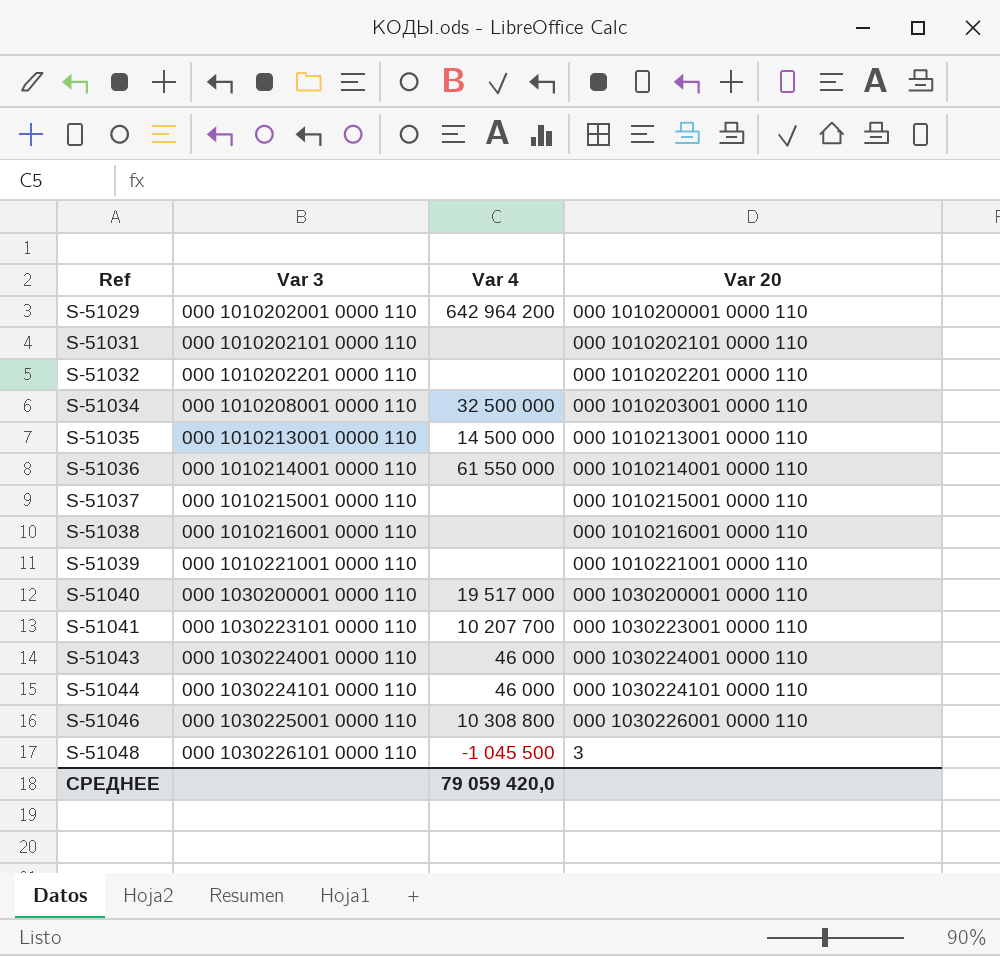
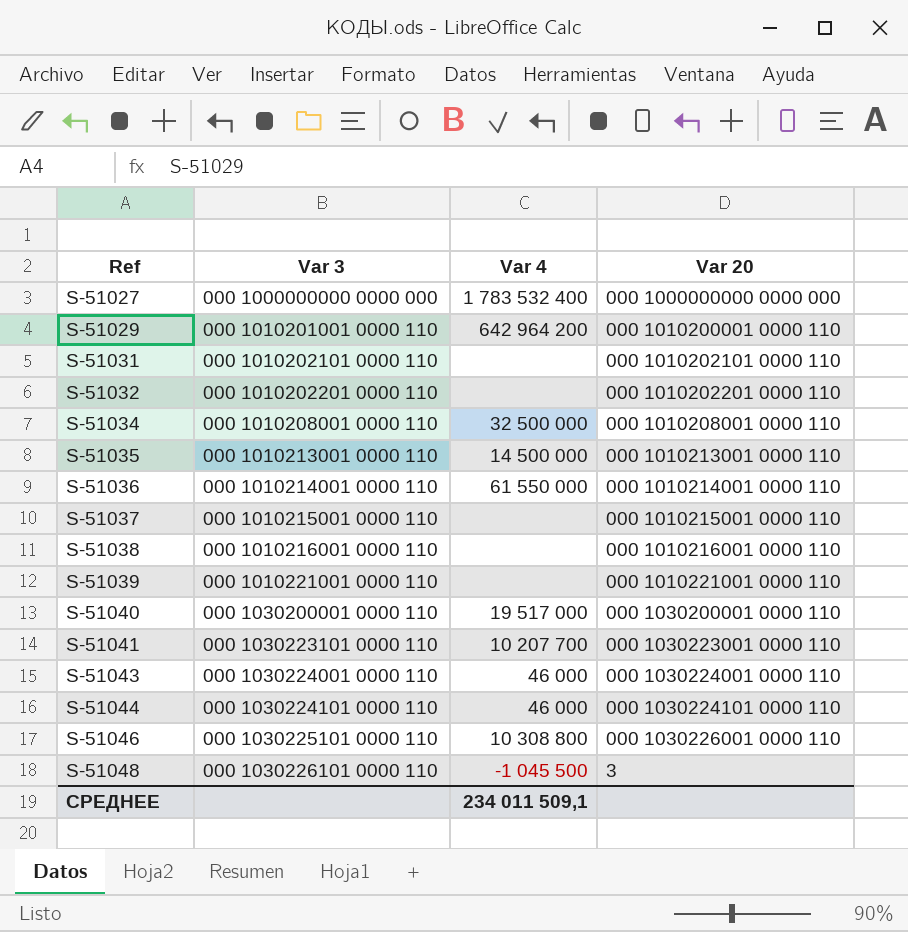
row S-51027: none -> 000 1000000000 0000 000 | 1 783 532 400 | 000 1000000000 0000 000
S-51029 | Var 3: 000 1010202001 0000 110 -> 000 1010201001 0000 110
S-51034 | Var 20: 000 1010203001 0000 110 -> 000 1010208001 0000 110
S-51046 | Var 3: 000 1030225001 0000 110 -> 000 1030225101 0000 110
СРЕДНЕЕ | Var 4: 79 059 420,0 -> 234 011 509,1

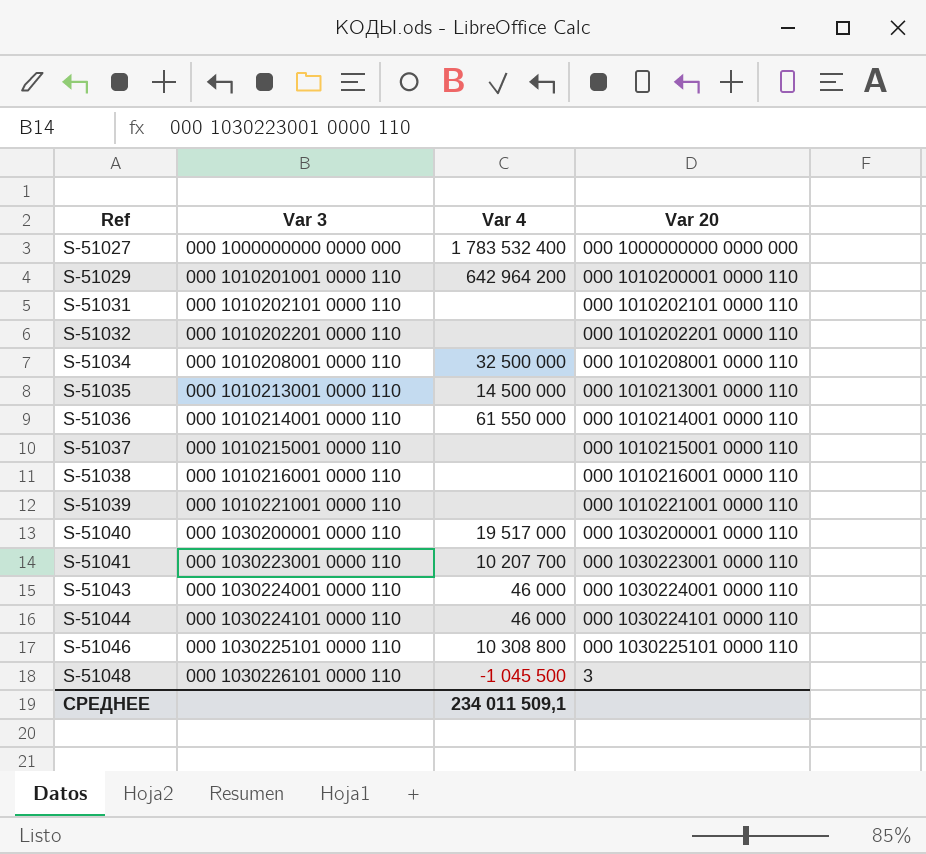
S-51041 | Var 3: 000 1030223101 0000 110 -> 000 1030223001 0000 110
S-51046 | Var 20: 000 1030226001 0000 110 -> 000 1030225101 0000 110

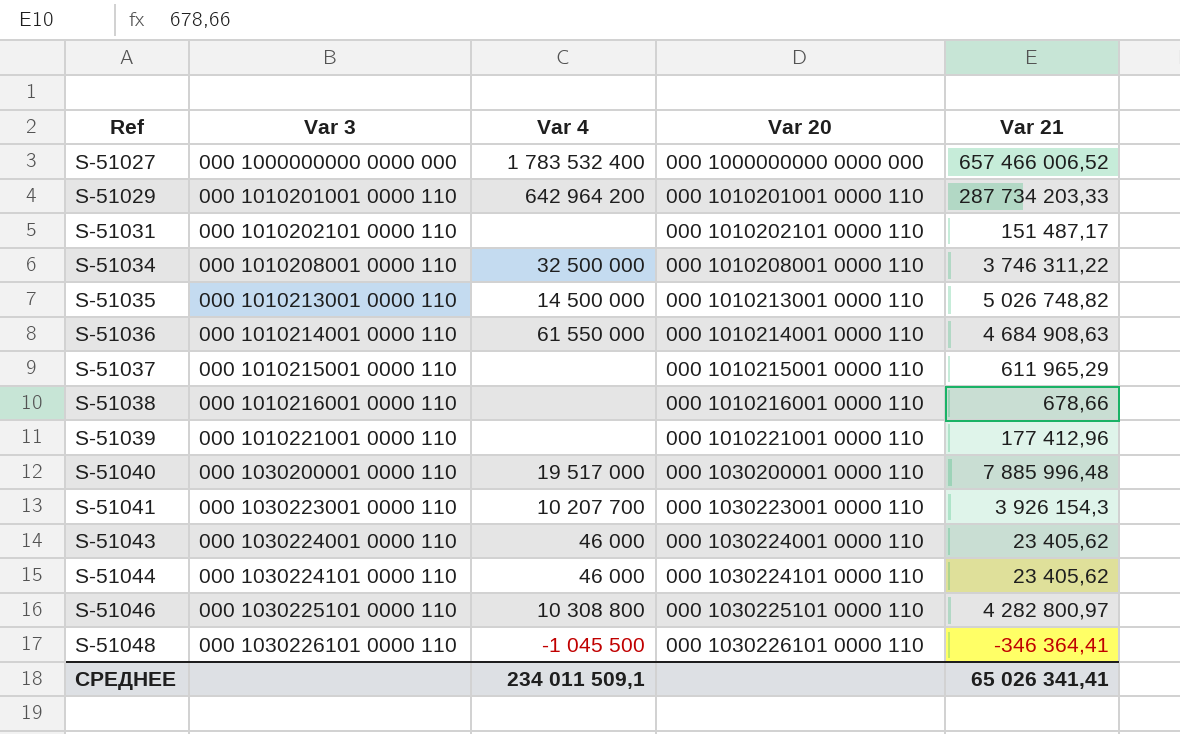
column Var 21 | position: none -> 5
row S-51032: 000 1010202201 0000 110 | none | 000 1010202201 0000 110 -> none
S-51029 | Var 20: 000 1010200001 0000 110 -> 000 1010201001 0000 110
S-51048 | Var 20: 3 -> 000 1030226101 0000 110

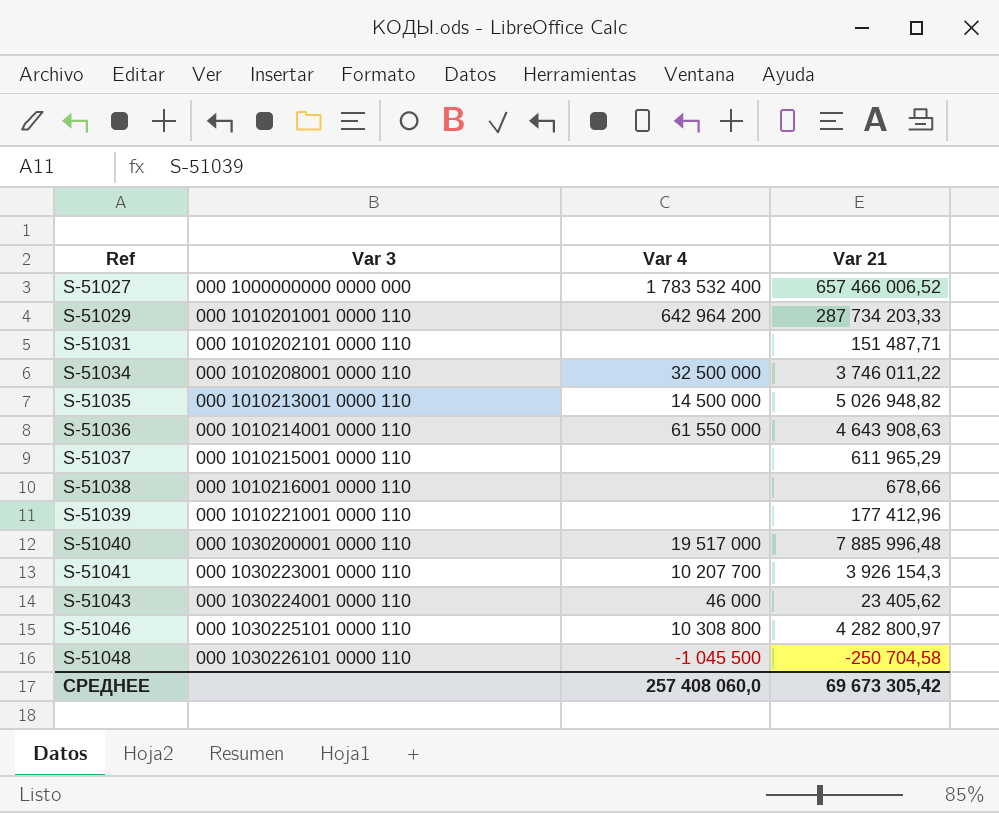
column Var 20 | position: 4 -> none
row S-51044: 000 1030224101 0000 110 | 46 000 | 000 1030224101 0000 110 | 23 405,62 -> none
S-51031 | Var 21: 151 487,17 -> 151 487,71
S-51034 | Var 21: 3 746 311,22 -> 3 746 011,22
S-51035 | Var 21: 5 026 748,82 -> 5 026 948,82
S-51036 | Var 21: 4 684 908,63 -> 4 643 908,63
S-51048 | Var 21: -346 364,41 -> -250 704,58
СРЕДНЕЕ | Var 4: 234 011 509,1 -> 257 408 060,0
СРЕДНЕЕ | Var 21: 65 026 341,41 -> 69 673 305,42

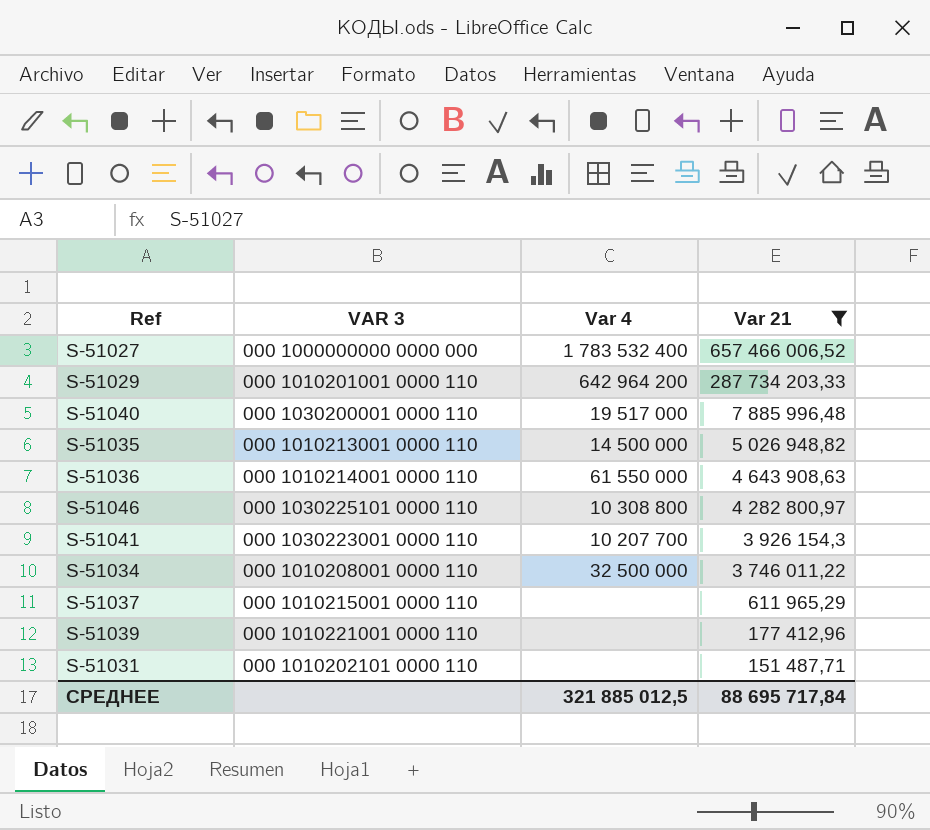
filter: none -> Var 21 >= 151 487,71
row order: Ref ascending -> Var 21 descending
column name: Var 3 -> VAR 3
СРЕДНЕЕ | Var 4: 257 408 060,0 -> 321 885 012,5
СРЕДНЕЕ | Var 21: 69 673 305,42 -> 88 695 717,84

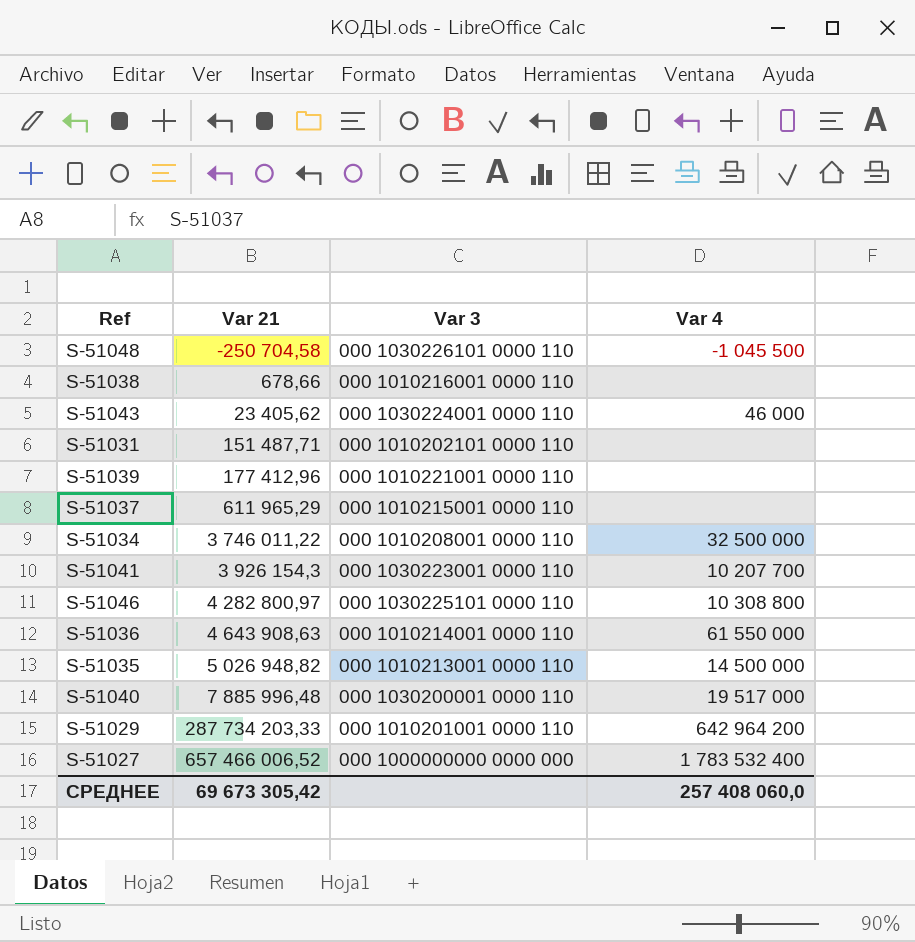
filter: Var 21 >= 151 487,71 -> none
row order: Var 21 descending -> Var 21 ascending
column Var 21 | position: 4 -> 2
column name: VAR 3 -> Var 3
СРЕДНЕЕ | Var 21: 88 695 717,84 -> 69 673 305,42
СРЕДНЕЕ | Var 4: 321 885 012,5 -> 257 408 060,0

